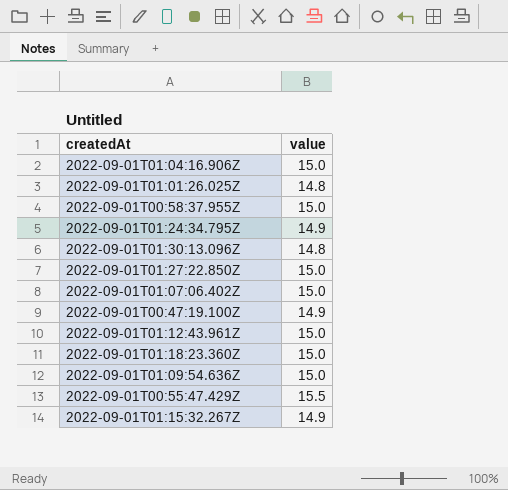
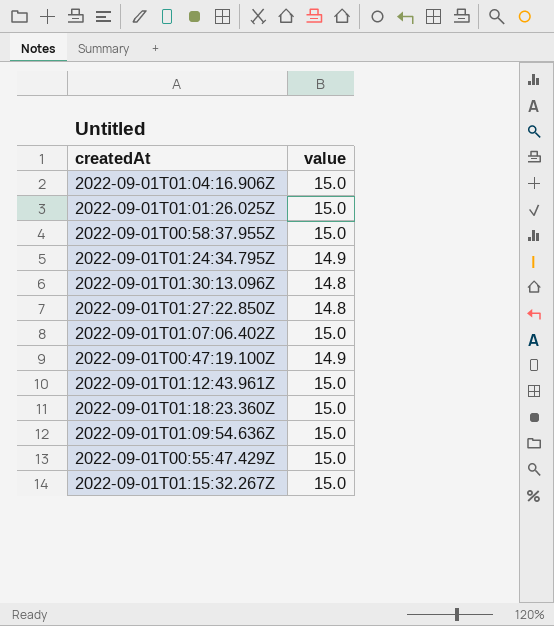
2022-09-01T01:01:26.025Z | value: 14.8 -> 15.0
2022-09-01T01:27:22.850Z | value: 15.0 -> 14.8
2022-09-01T00:55:47.429Z | value: 15.5 -> 15.0
2022-09-01T01:15:32.267Z | value: 14.9 -> 15.0

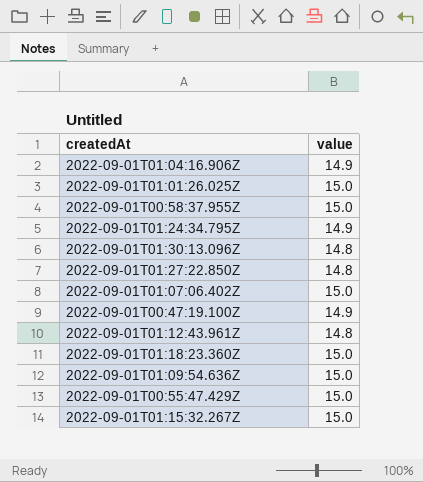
2022-09-01T01:04:16.906Z | value: 15.0 -> 14.9
2022-09-01T01:12:43.961Z | value: 15.0 -> 14.8

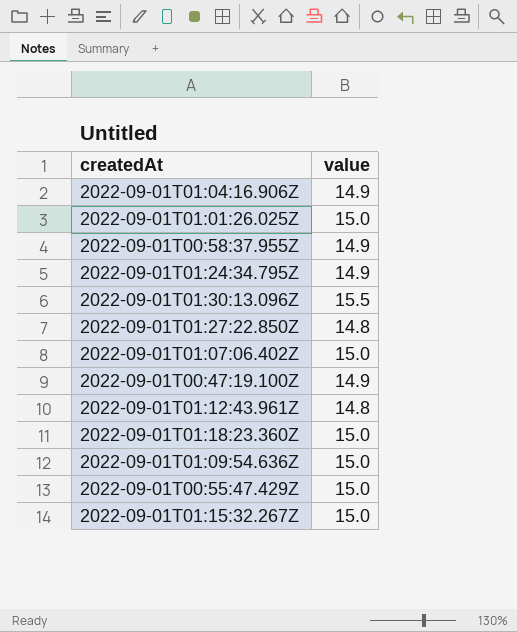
2022-09-01T00:58:37.955Z | value: 15.0 -> 14.9
2022-09-01T01:30:13.096Z | value: 14.8 -> 15.5

